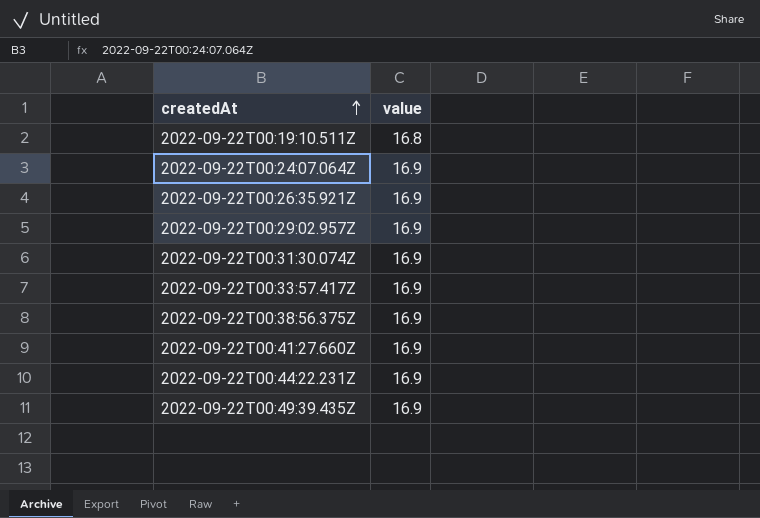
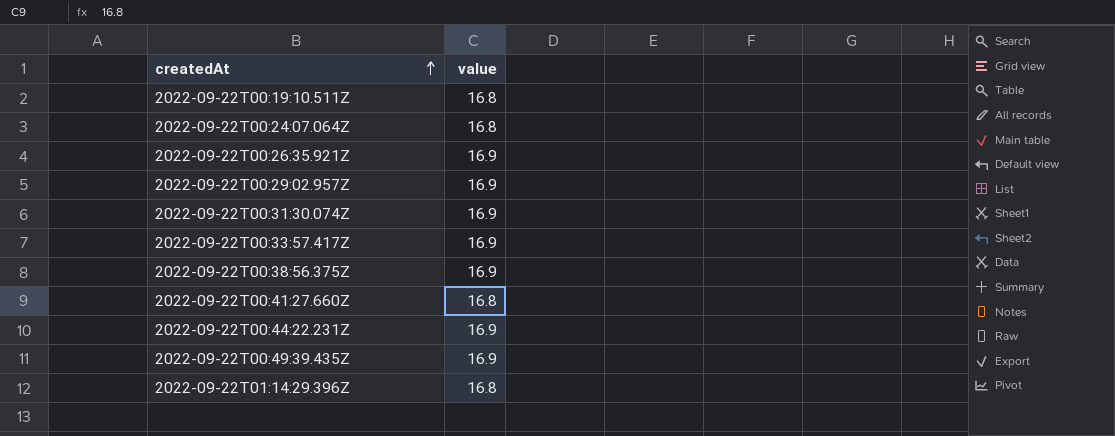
2022-09-22T00:24:07.064Z | value: 16.9 -> 16.8
2022-09-22T00:41:27.660Z | value: 16.9 -> 16.8
row 2022-09-22T01:14:29.396Z: none -> 16.8

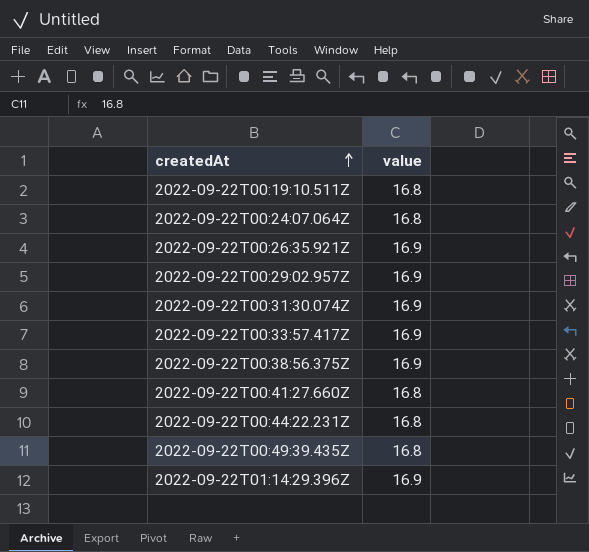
2022-09-22T00:44:22.231Z | value: 16.9 -> 16.8
2022-09-22T00:49:39.435Z | value: 16.9 -> 16.8
2022-09-22T01:14:29.396Z | value: 16.8 -> 16.9

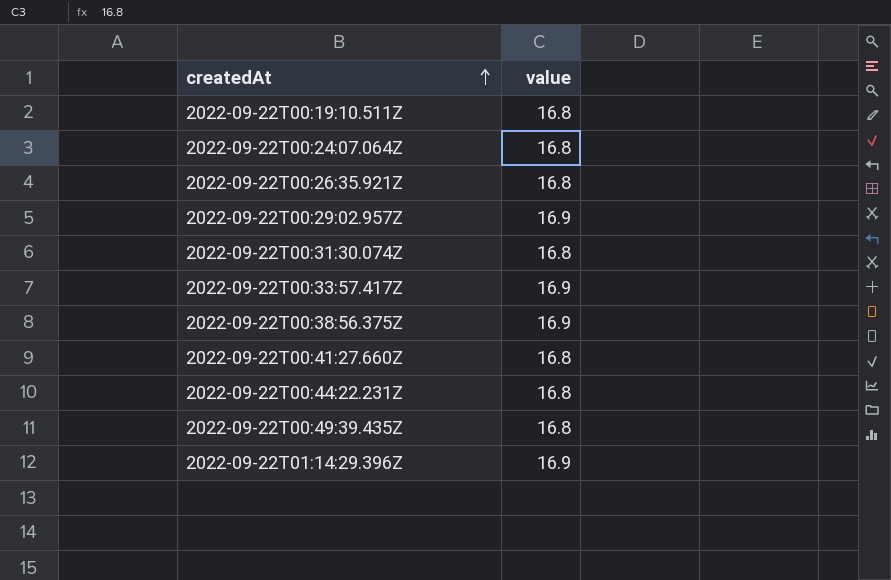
2022-09-22T00:26:35.921Z | value: 16.9 -> 16.8
2022-09-22T00:31:30.074Z | value: 16.9 -> 16.8

